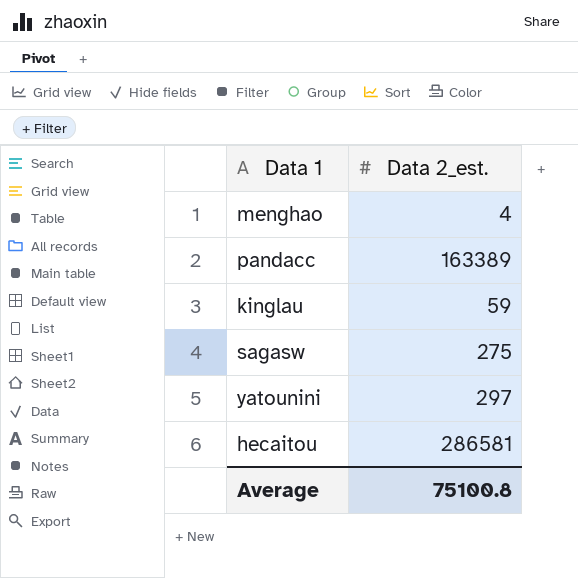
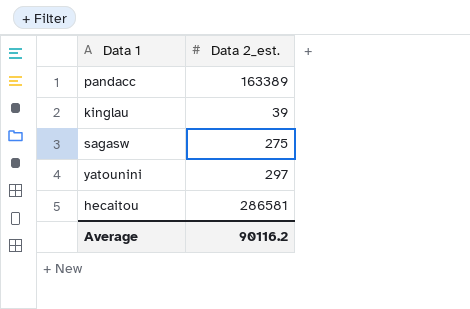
row menghao: 4 -> none
kinglau | Data 2_est.: 59 -> 39
Average | Data 2_est.: 75100.8 -> 90116.2

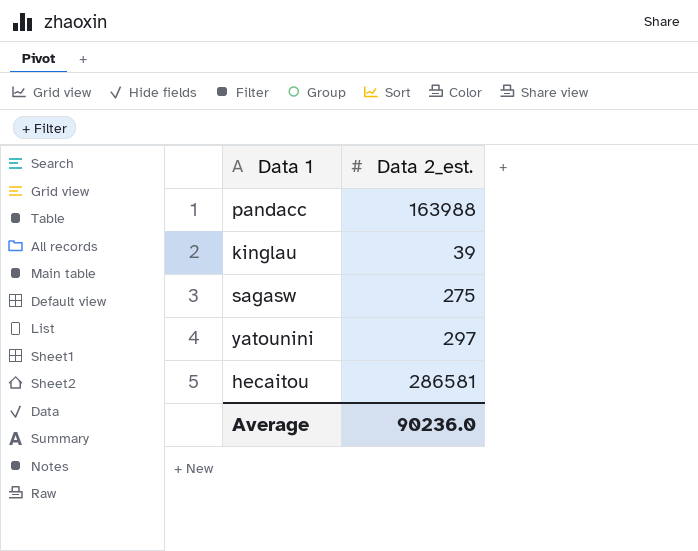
pandacc | Data 2_est.: 163389 -> 163988
Average | Data 2_est.: 90116.2 -> 90236.0

